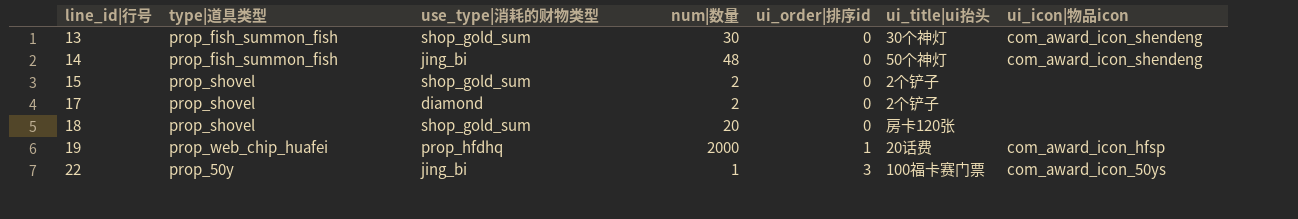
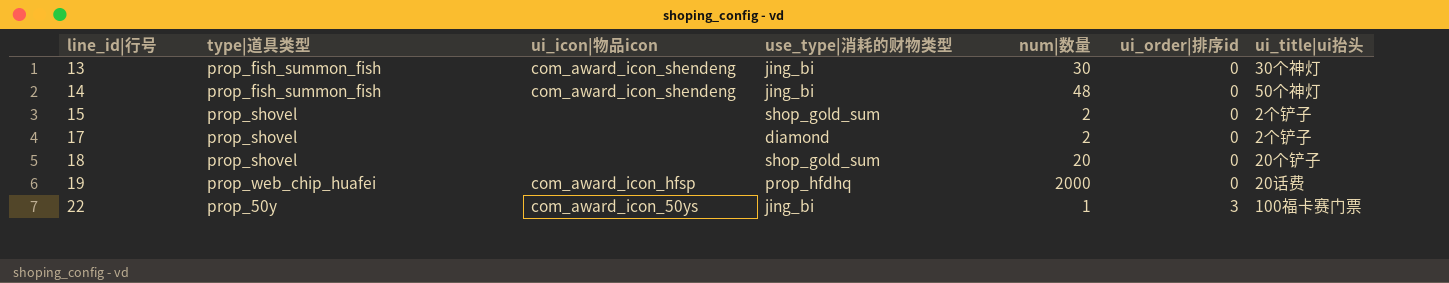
column ui_icon|物品icon | position: 7 -> 3
13 | use_type|消耗的财物类型: shop_gold_sum -> jing_bi
18 | ui_title|ui抬头: 房卡120张 -> 20个铲子
19 | ui_order|排序id: 1 -> 0

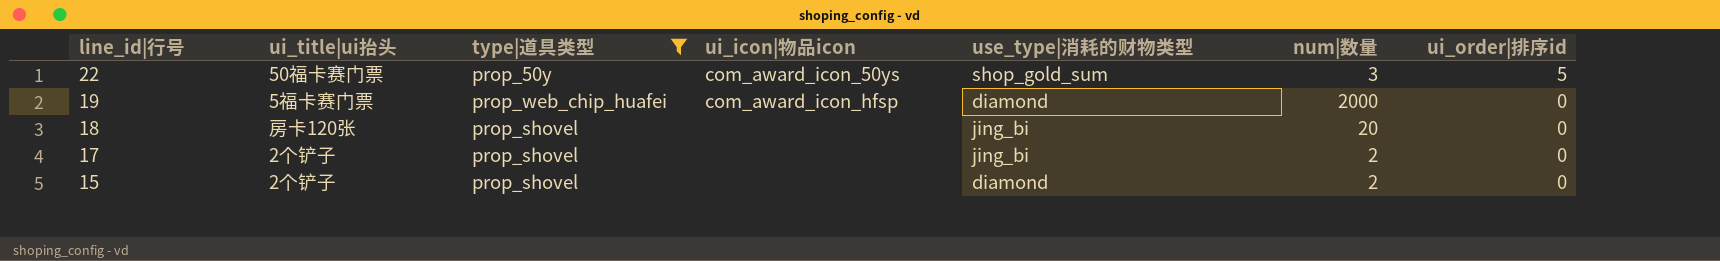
filter: none -> type|道具类型 != prop_fish_summon_fish
row order: line_id|行号 ascending -> line_id|行号 descending
column ui_title|ui抬头 | position: 7 -> 2
22 | ui_title|ui抬头: 100福卡赛门票 -> 50福卡赛门票
22 | use_type|消耗的财物类型: jing_bi -> shop_gold_sum
22 | num|数量: 1 -> 3
22 | ui_order|排序id: 3 -> 5
19 | ui_title|ui抬头: 20话费 -> 5福卡赛门票
19 | use_type|消耗的财物类型: prop_hfdhq -> diamond
18 | ui_title|ui抬头: 20个铲子 -> 房卡120张
18 | use_type|消耗的财物类型: shop_gold_sum -> jing_bi
17 | use_type|消耗的财物类型: diamond -> jing_bi
15 | use_type|消耗的财物类型: shop_gold_sum -> diamond

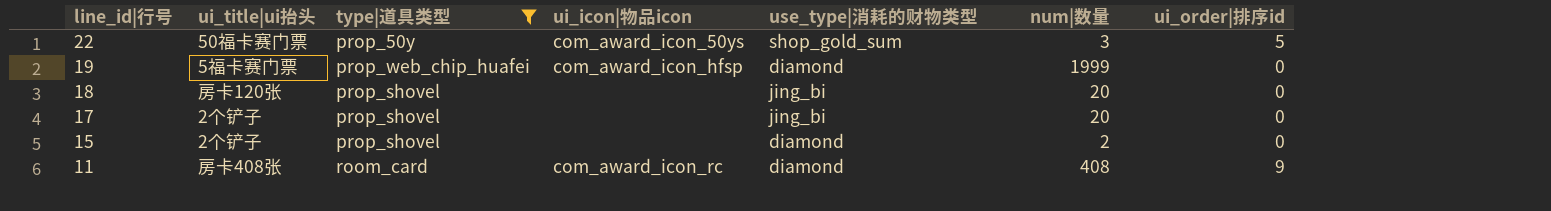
19 | num|数量: 2000 -> 1999
17 | num|数量: 2 -> 20
row 11: none -> 房卡408张 | room_card | com_award_icon_rc | diamond | 408 | 9

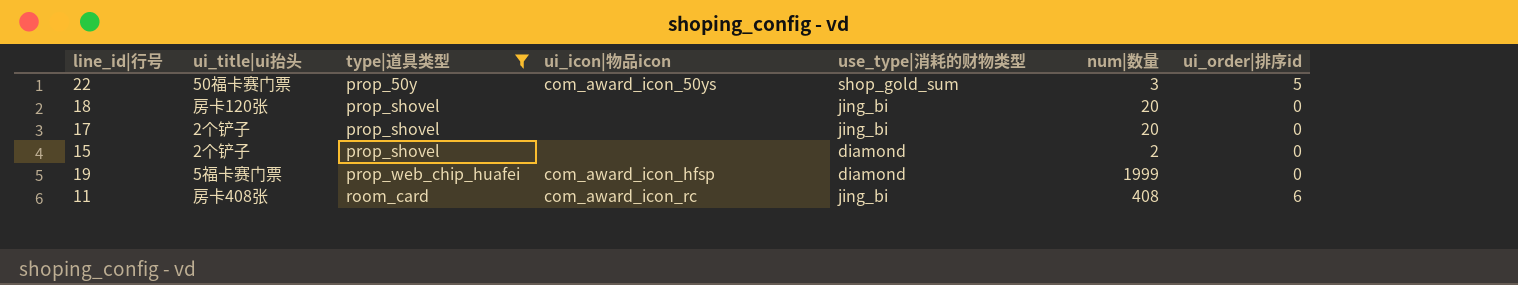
row order: line_id|行号 descending -> type|道具类型 ascending
11 | use_type|消耗的财物类型: diamond -> jing_bi
11 | ui_order|排序id: 9 -> 6

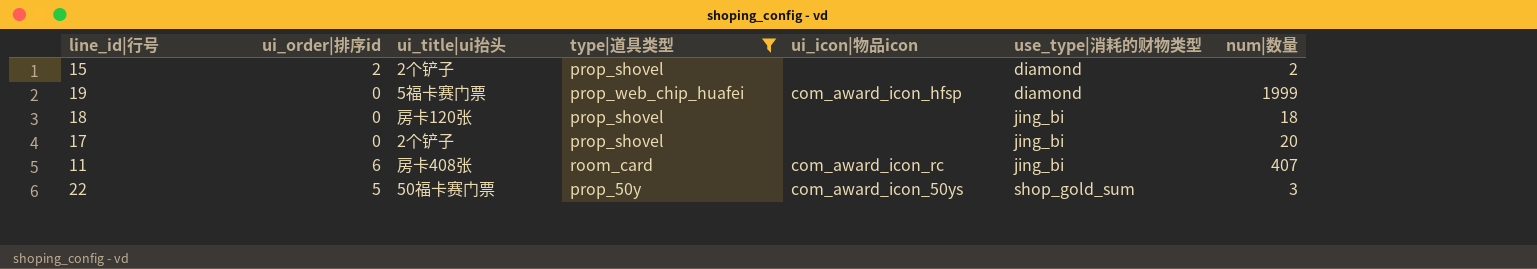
row order: type|道具类型 ascending -> use_type|消耗的财物类型 ascending
column ui_order|排序id | position: 7 -> 2
15 | ui_order|排序id: 0 -> 2
18 | num|数量: 20 -> 18
11 | num|数量: 408 -> 407

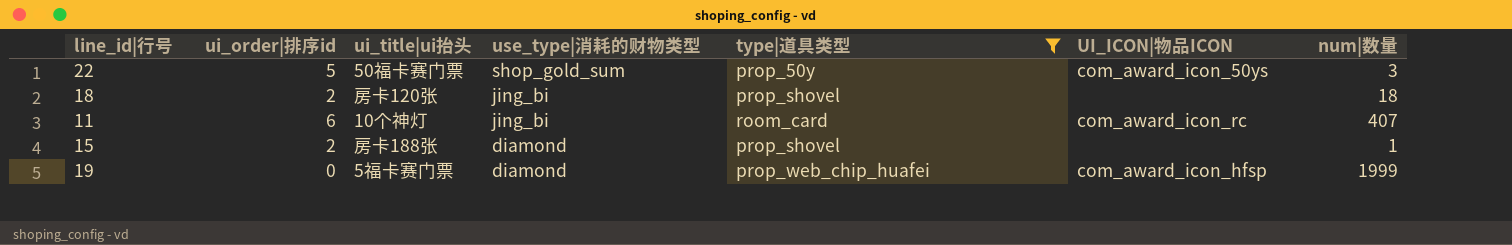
row order: use_type|消耗的财物类型 ascending -> use_type|消耗的财物类型 descending
column use_type|消耗的财物类型 | position: 6 -> 4
column name: ui_icon|物品icon -> UI_ICON|物品ICON
row 17: 0 | 2个铲子 | prop_shovel | none | jing_bi | 20 -> none
18 | ui_order|排序id: 0 -> 2
11 | ui_title|ui抬头: 房卡408张 -> 10个神灯
15 | ui_title|ui抬头: 2个铲子 -> 房卡188张
15 | num|数量: 2 -> 1

